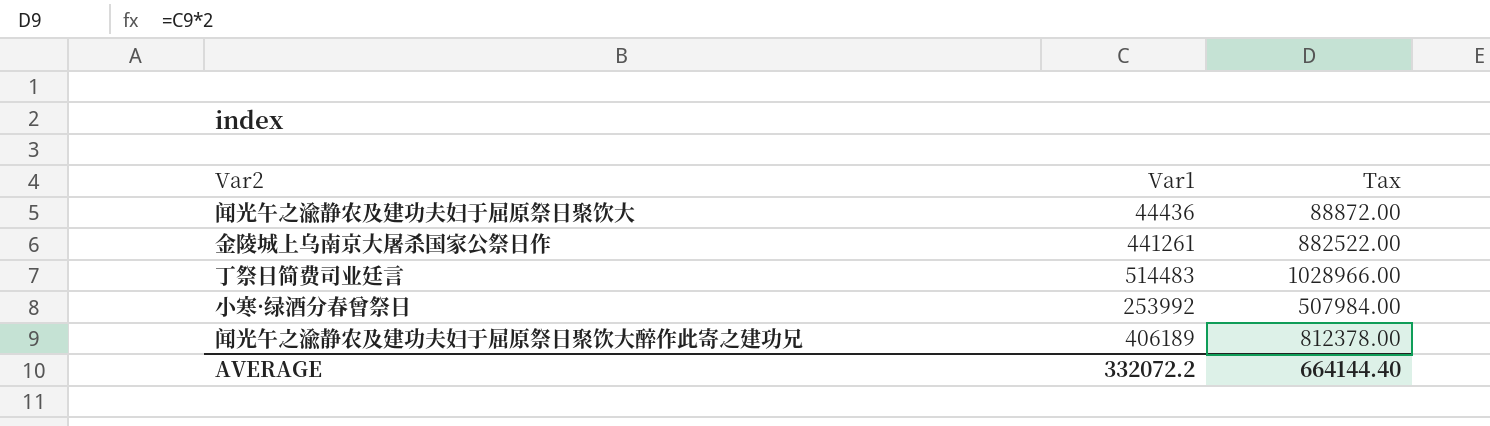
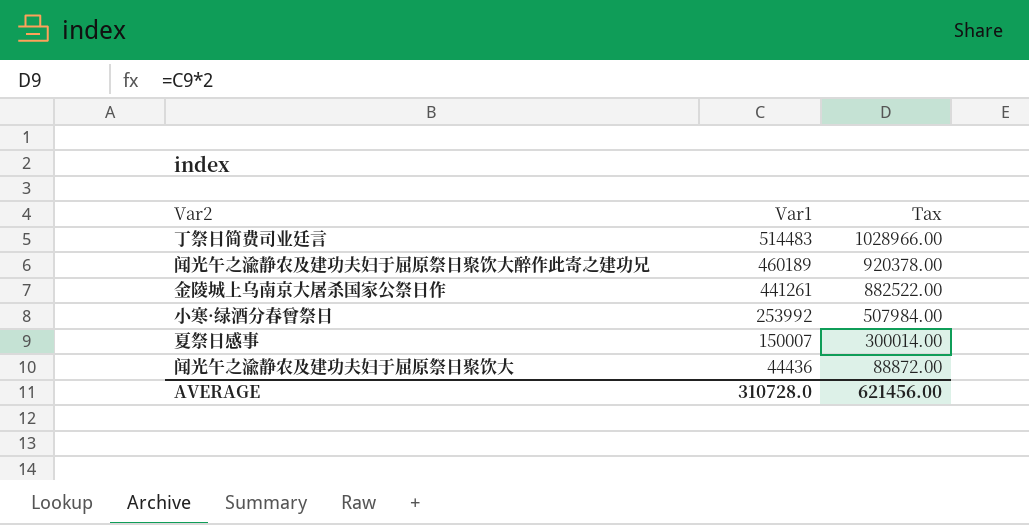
row order: none -> Var1 descending
闻光午之渝静农及建功夫妇于屈原祭日聚饮大醉作此寄之建功兄 | Var1: 406189 -> 460189
闻光午之渝静农及建功夫妇于屈原祭日聚饮大醉作此寄之建功兄 | Tax: 812378.00 -> 920378.00
row 夏祭日感事: none -> 150007 | 300014.00
AVERAGE | Var1: 332072.2 -> 310728.0
AVERAGE | Tax: 664144.40 -> 621456.00

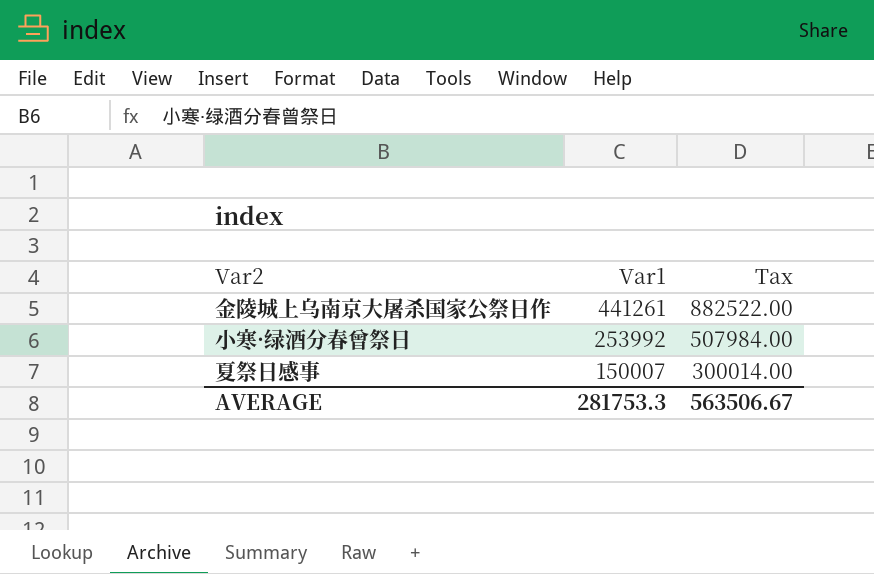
row 丁祭日简费司业廷言: 514483 | 1028966.00 -> none
row 闻光午之渝静农及建功夫妇于屈原祭日聚饮大醉作此寄之建功兄: 460189 | 920378.00 -> none
row 闻光午之渝静农及建功夫妇于屈原祭日聚饮大: 44436 | 88872.00 -> none
AVERAGE | Var1: 310728.0 -> 281753.3
AVERAGE | Tax: 621456.00 -> 563506.67

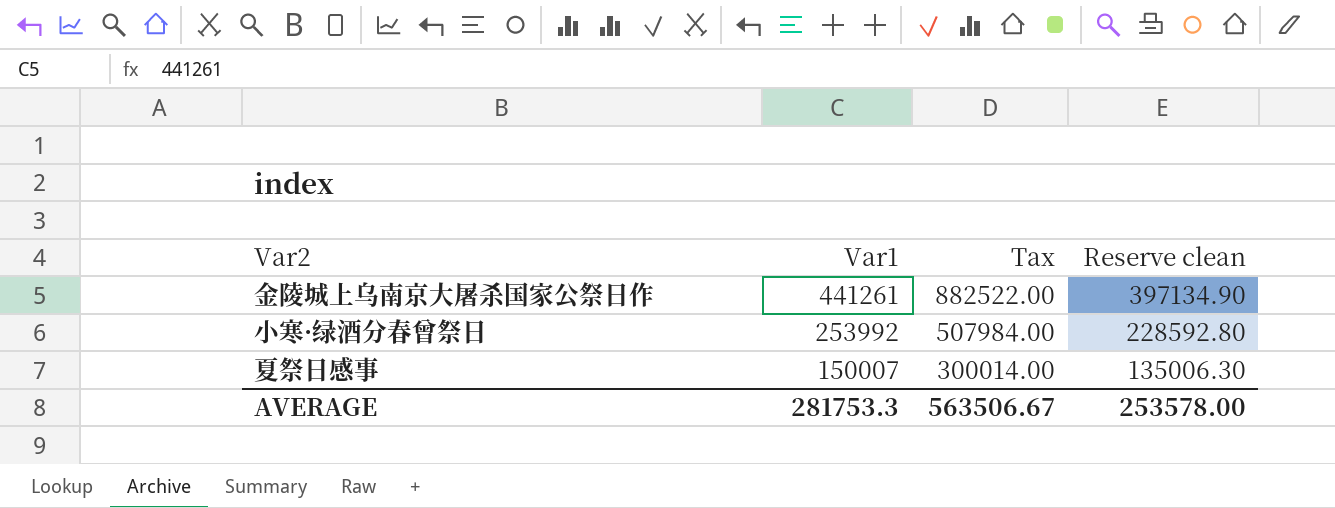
column Reserve clean | formula: none -> [Var1] * 0.9

